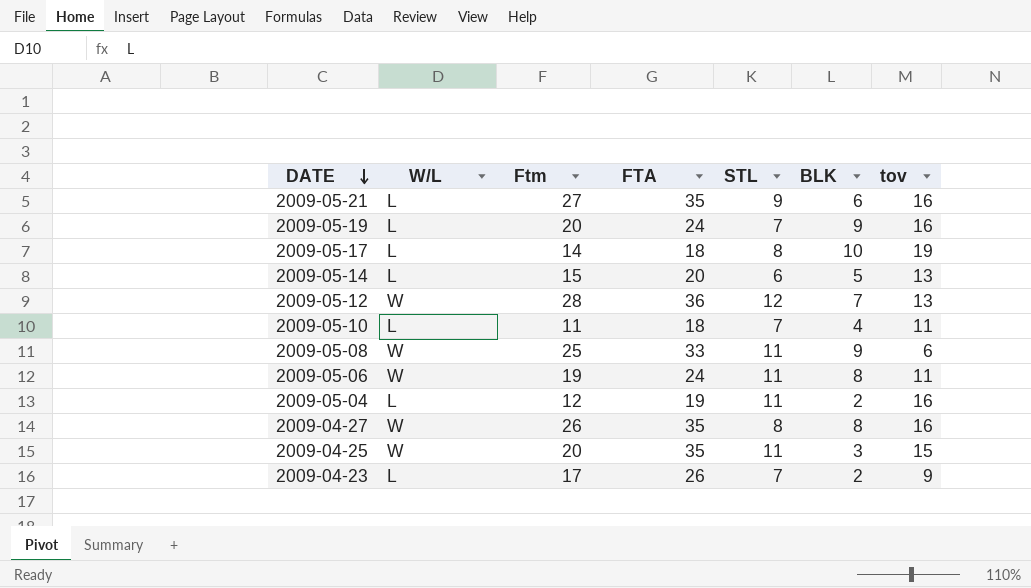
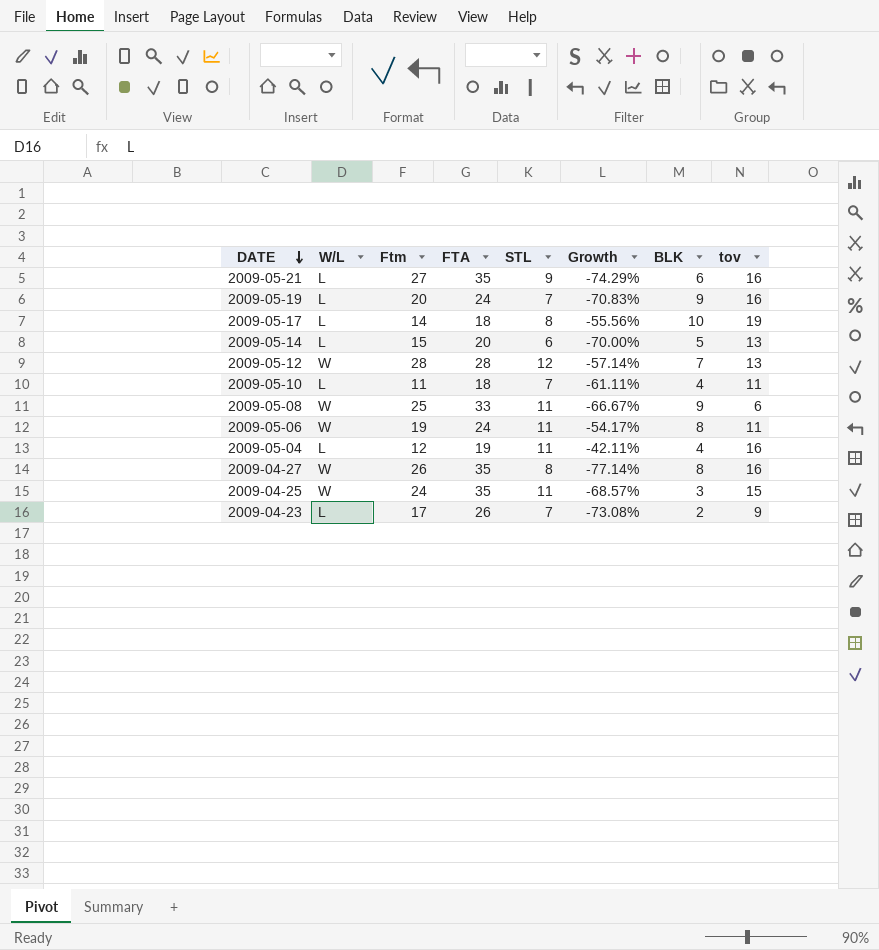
column Growth | formula: none -> ([STL] - [FTA]) / [FTA]
2009-05-12 | FTA: 36 -> 28
2009-05-04 | BLK: 2 -> 4
2009-04-25 | Ftm: 20 -> 24

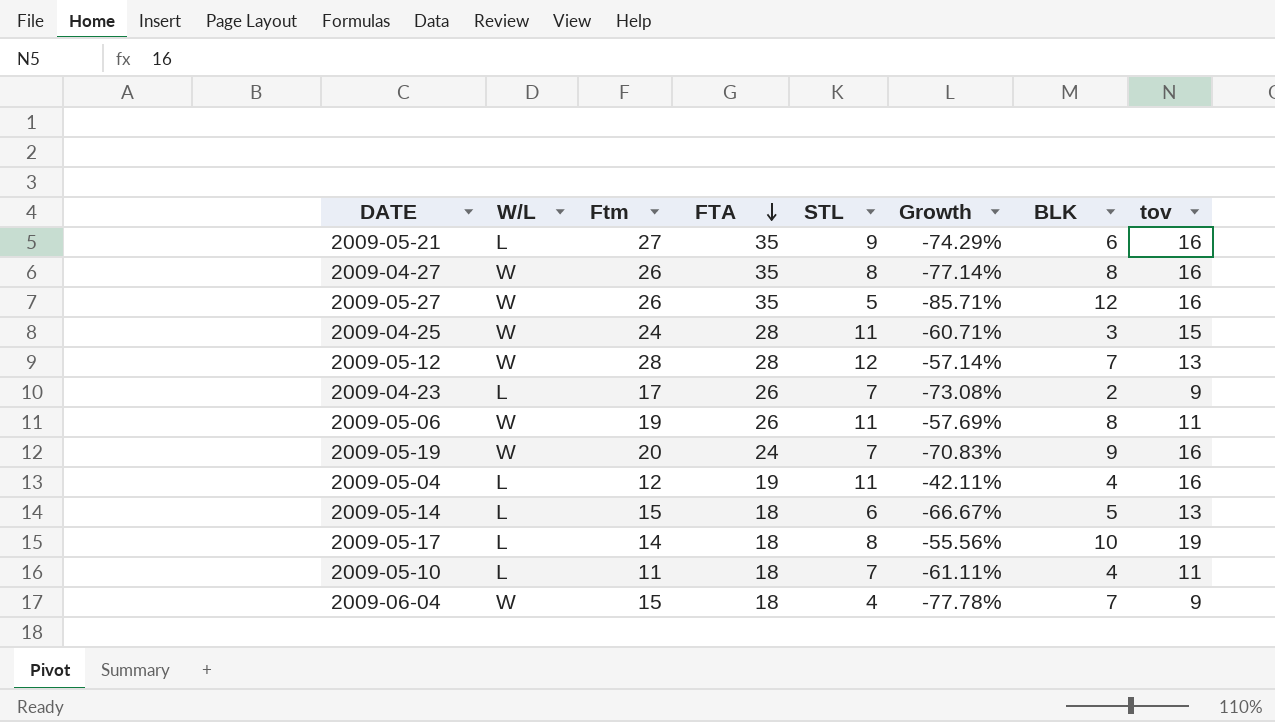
row order: DATE descending -> FTA descending
row 2009-05-08: W | 25 | 33 | 11 | -66.67% | 9 | 6 -> none
row 2009-05-27: none -> W | 26 | 35 | 5 | -85.71% | 12 | 16
2009-04-25 | FTA: 35 -> 28
2009-04-25 | Growth: -68.57% -> -60.71%
2009-05-06 | FTA: 24 -> 26
2009-05-06 | Growth: -54.17% -> -57.69%
2009-05-19 | W/L: L -> W
2009-05-14 | FTA: 20 -> 18
2009-05-14 | Growth: -70.00% -> -66.67%
row 2009-06-04: none -> W | 15 | 18 | 4 | -77.78% | 7 | 9

